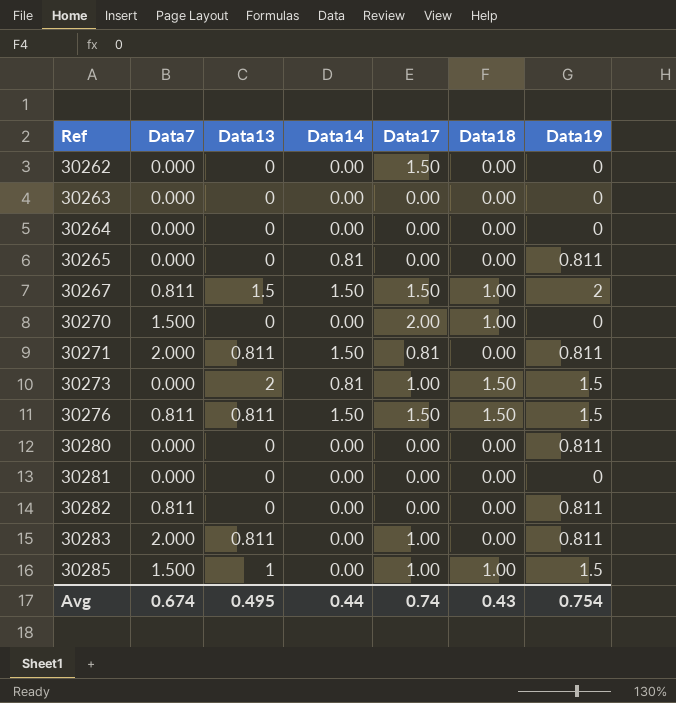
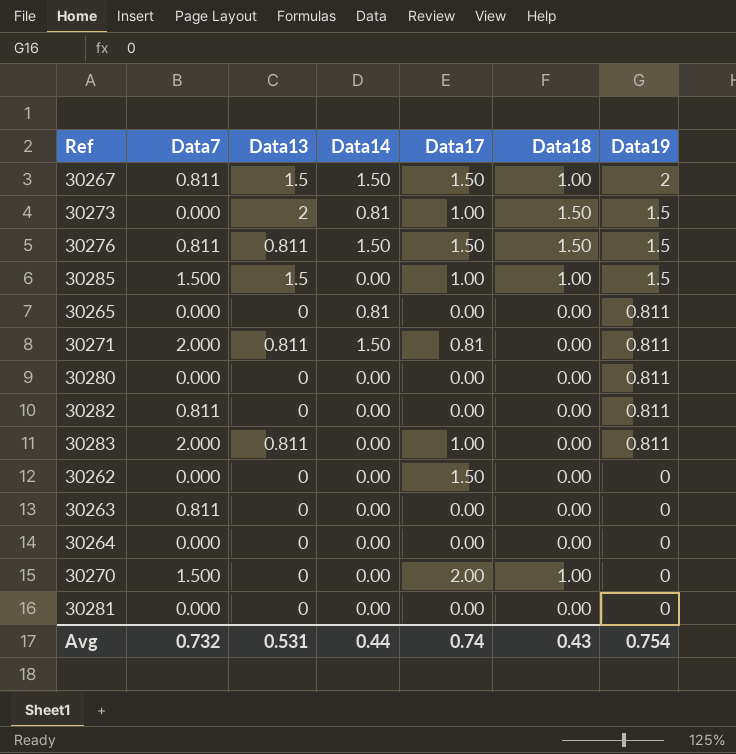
row order: Ref ascending -> Data19 descending
30285 | Data13: 1 -> 1.5
30263 | Data7: 0.000 -> 0.811
Avg | Data7: 0.674 -> 0.732
Avg | Data13: 0.495 -> 0.531

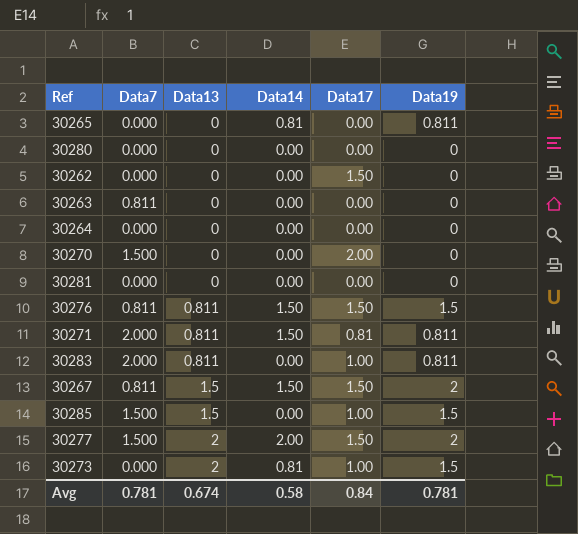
row order: Data19 descending -> Data13 ascending
column Data18 | position: 6 -> none
row 30282: 0.811 | 0 | 0.00 | 0.00 | 0.00 | 0.811 -> none
30280 | Data19: 0.811 -> 0
row 30277: none -> 1.500 | 2 | 2.00 | 1.50 | 2
Avg | Data7: 0.732 -> 0.781
Avg | Data13: 0.531 -> 0.674
Avg | Data14: 0.44 -> 0.58
Avg | Data17: 0.74 -> 0.84
Avg | Data19: 0.754 -> 0.781

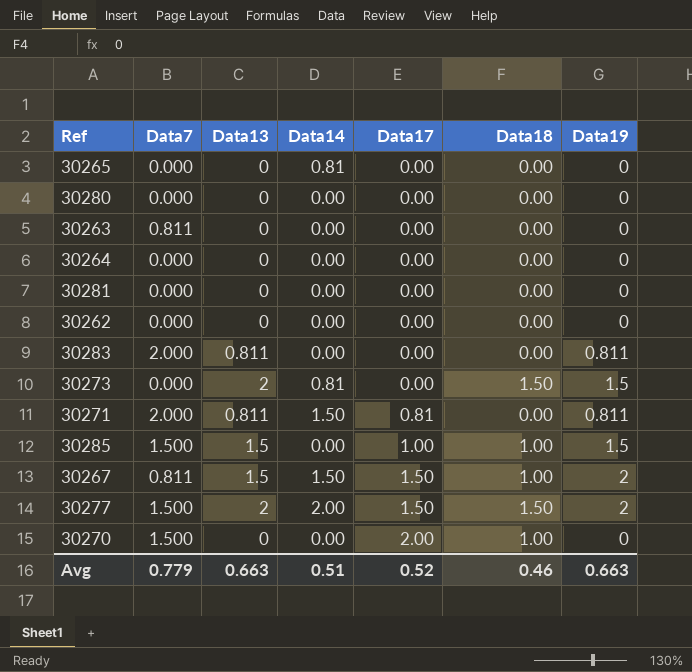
row order: Data13 ascending -> Data17 ascending
column Data18 | position: none -> 6
row 30276: 0.811 | 0.811 | 1.50 | 1.50 | 1.5 -> none
30265 | Data19: 0.811 -> 0
30262 | Data17: 1.50 -> 0.00
30283 | Data17: 1.00 -> 0.00
30273 | Data17: 1.00 -> 0.00
Avg | Data7: 0.781 -> 0.779
Avg | Data13: 0.674 -> 0.663
Avg | Data14: 0.58 -> 0.51
Avg | Data17: 0.84 -> 0.52
Avg | Data19: 0.781 -> 0.663

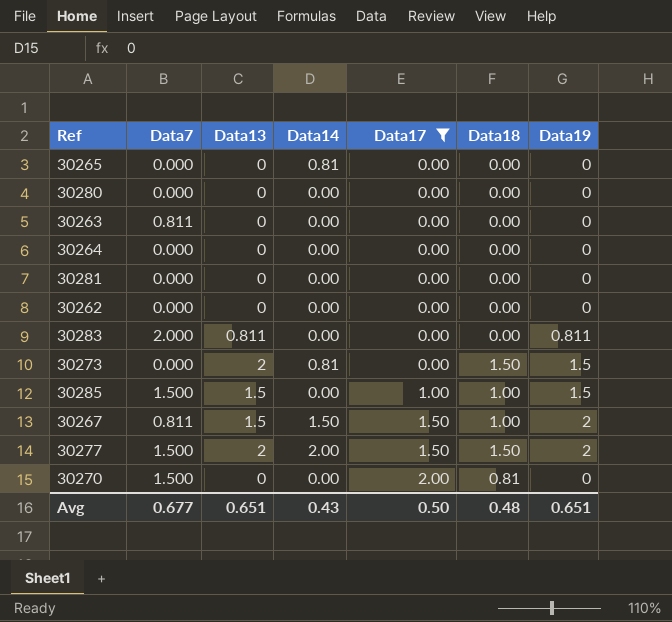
filter: none -> Data17 != 0.81
30270 | Data18: 1.00 -> 0.81
Avg | Data7: 0.779 -> 0.677
Avg | Data13: 0.663 -> 0.651
Avg | Data14: 0.51 -> 0.43
Avg | Data17: 0.52 -> 0.50
Avg | Data18: 0.46 -> 0.48
Avg | Data19: 0.663 -> 0.651

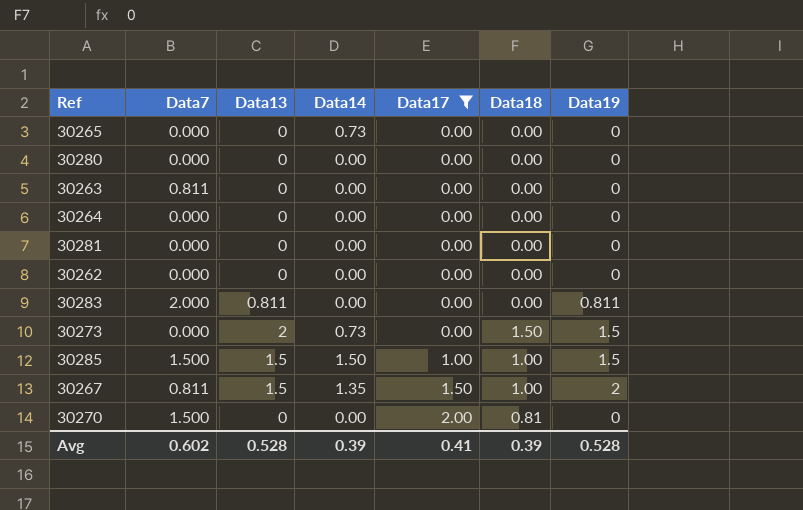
row 30277: 1.500 | 2 | 2.00 | 1.50 | 1.50 | 2 -> none
30265 | Data14: 0.81 -> 0.73
30273 | Data14: 0.81 -> 0.73
30285 | Data14: 0.00 -> 1.50
30267 | Data14: 1.50 -> 1.35
Avg | Data7: 0.677 -> 0.602
Avg | Data13: 0.651 -> 0.528
Avg | Data14: 0.43 -> 0.39
Avg | Data17: 0.50 -> 0.41
Avg | Data18: 0.48 -> 0.39
Avg | Data19: 0.651 -> 0.528

